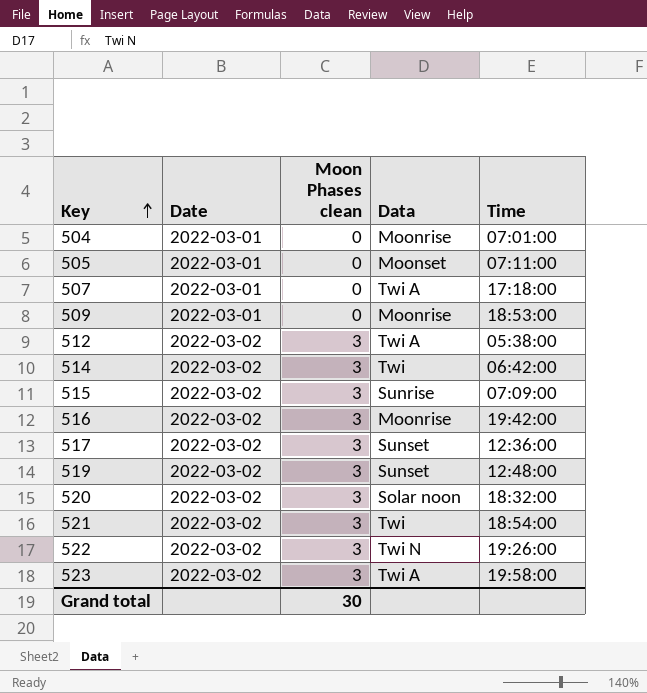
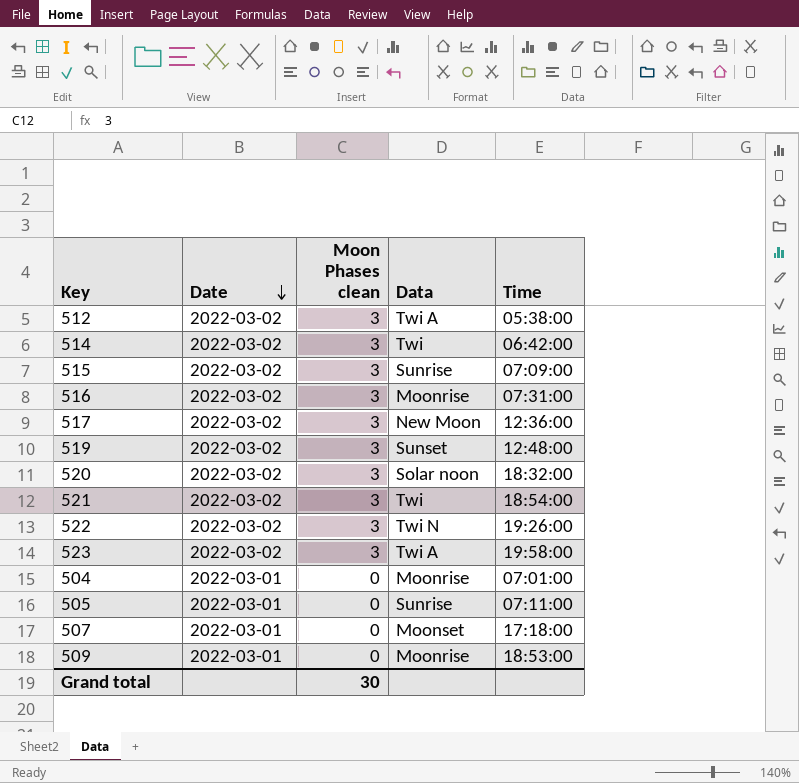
row order: Key ascending -> Date descending
516 | Time: 19:42:00 -> 07:31:00
517 | Data: Sunset -> New Moon
505 | Data: Moonset -> Sunrise
507 | Data: Twi A -> Moonset

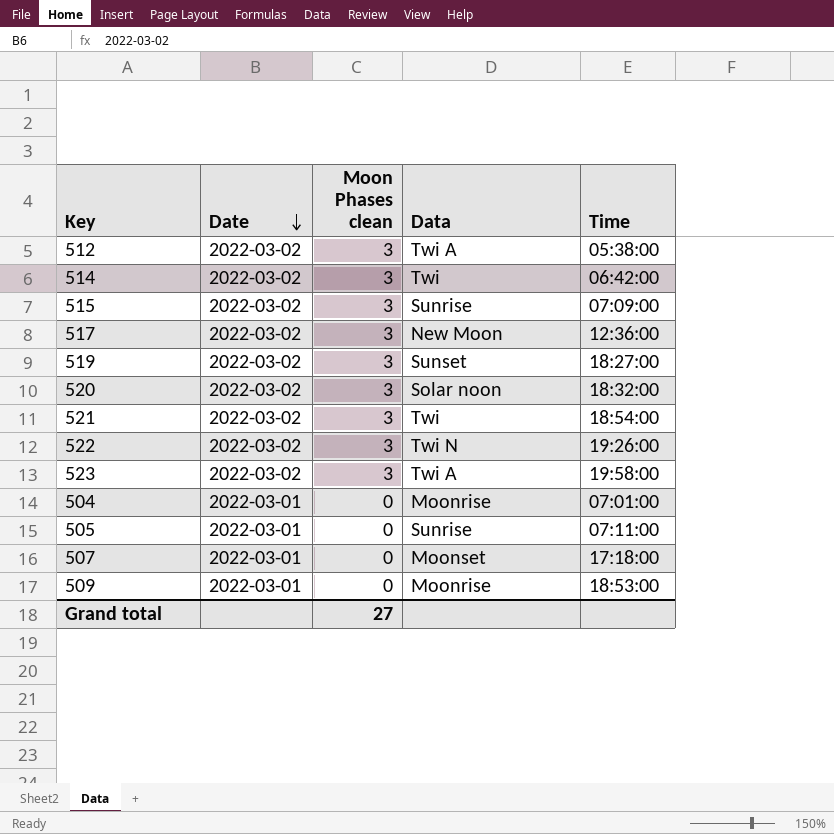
row 516: 2022-03-02 | 3 | Moonrise | 07:31:00 -> none
519 | Time: 12:48:00 -> 18:27:00
Grand total | Moon Phases clean: 30 -> 27

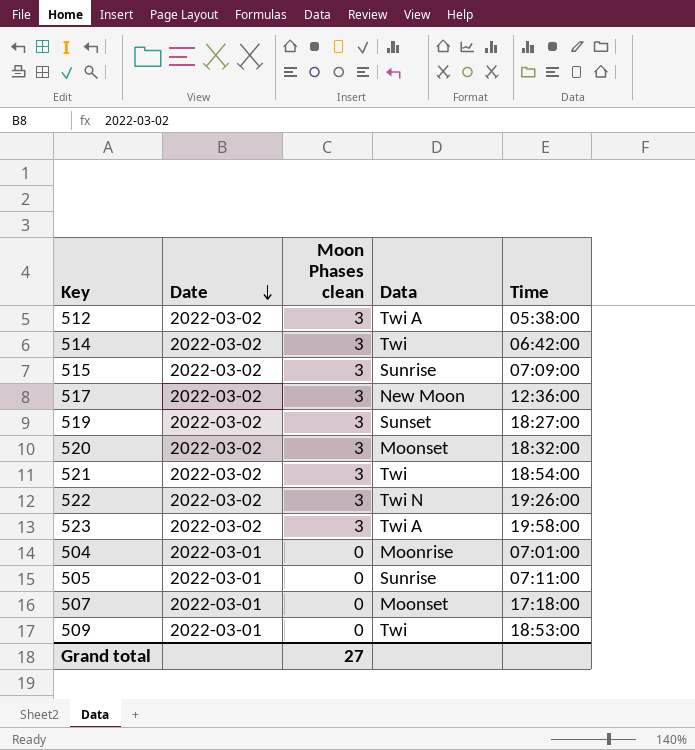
520 | Data: Solar noon -> Moonset
509 | Data: Moonrise -> Twi

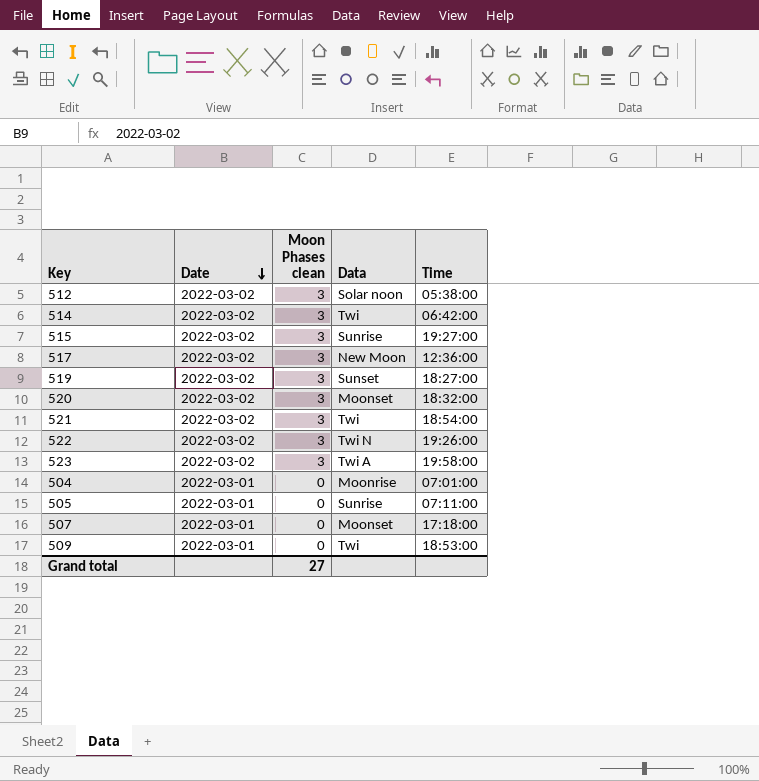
512 | Data: Twi A -> Solar noon
515 | Time: 07:09:00 -> 19:27:00

